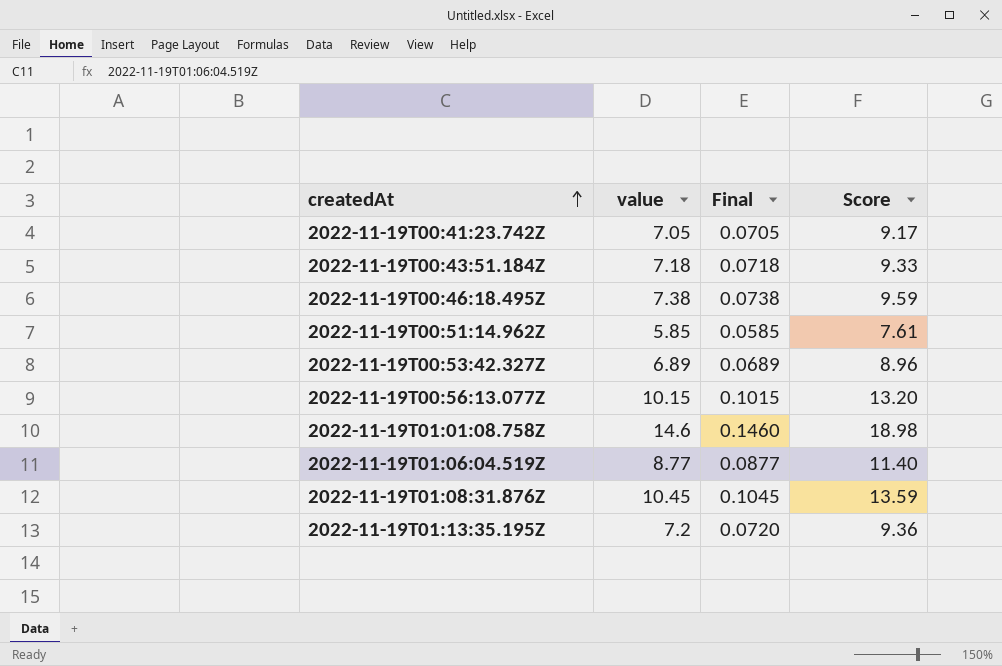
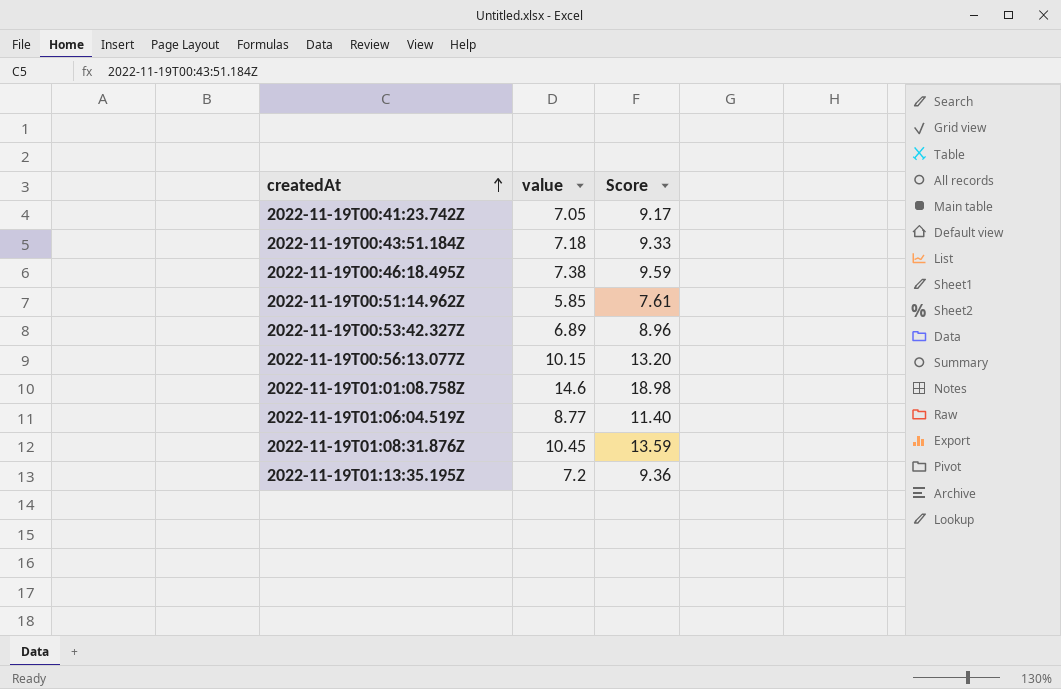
column Final | formula: [value] * 0.01 -> none

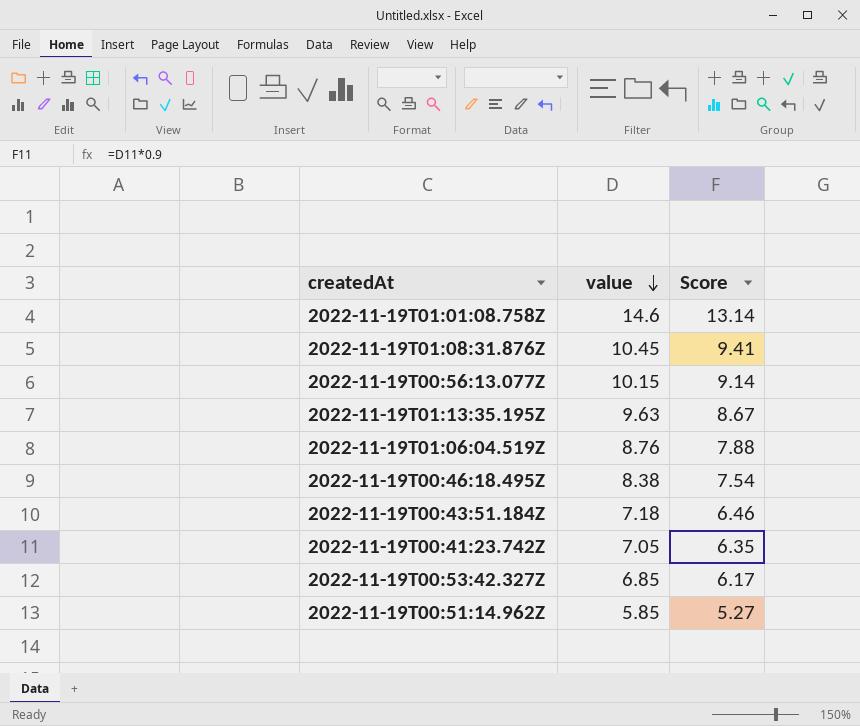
row order: createdAt ascending -> value descending
column Score | formula: [value] * 1.3 -> [value] * 0.9
2022-11-19T01:13:35.195Z | value: 7.2 -> 9.63
2022-11-19T01:06:04.519Z | value: 8.77 -> 8.76
2022-11-19T00:46:18.495Z | value: 7.38 -> 8.38
2022-11-19T00:53:42.327Z | value: 6.89 -> 6.85

